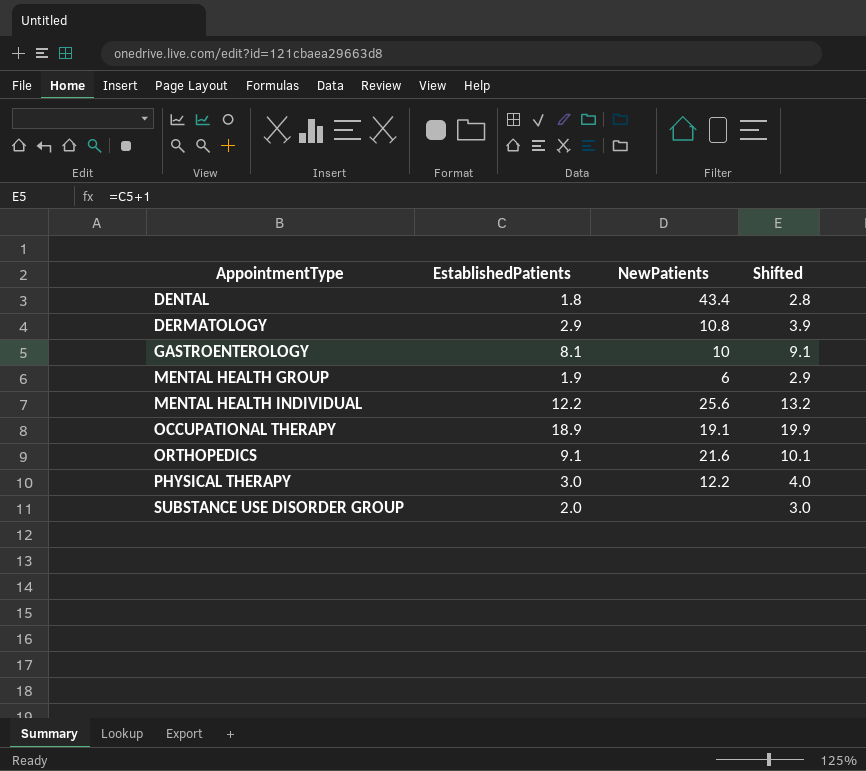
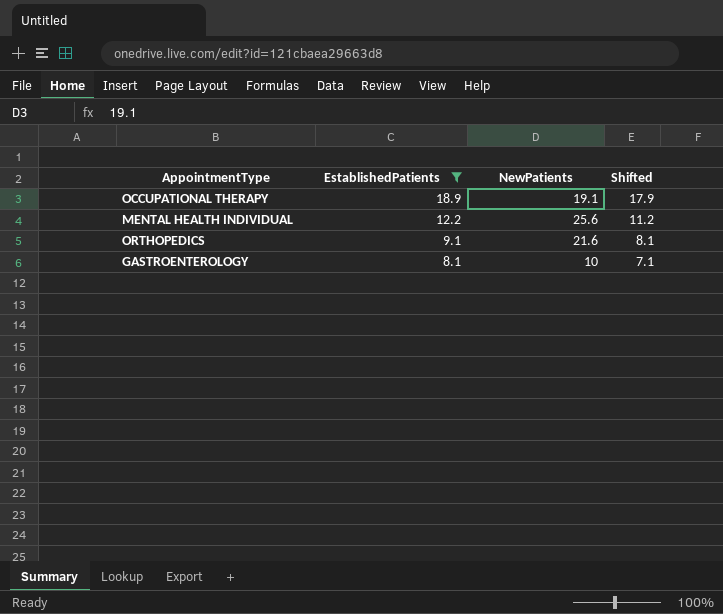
filter: none -> EstablishedPatients >= 8.1
row order: AppointmentType ascending -> EstablishedPatients descending
column Shifted | formula: [EstablishedPatients] + 1 -> [EstablishedPatients] - 1

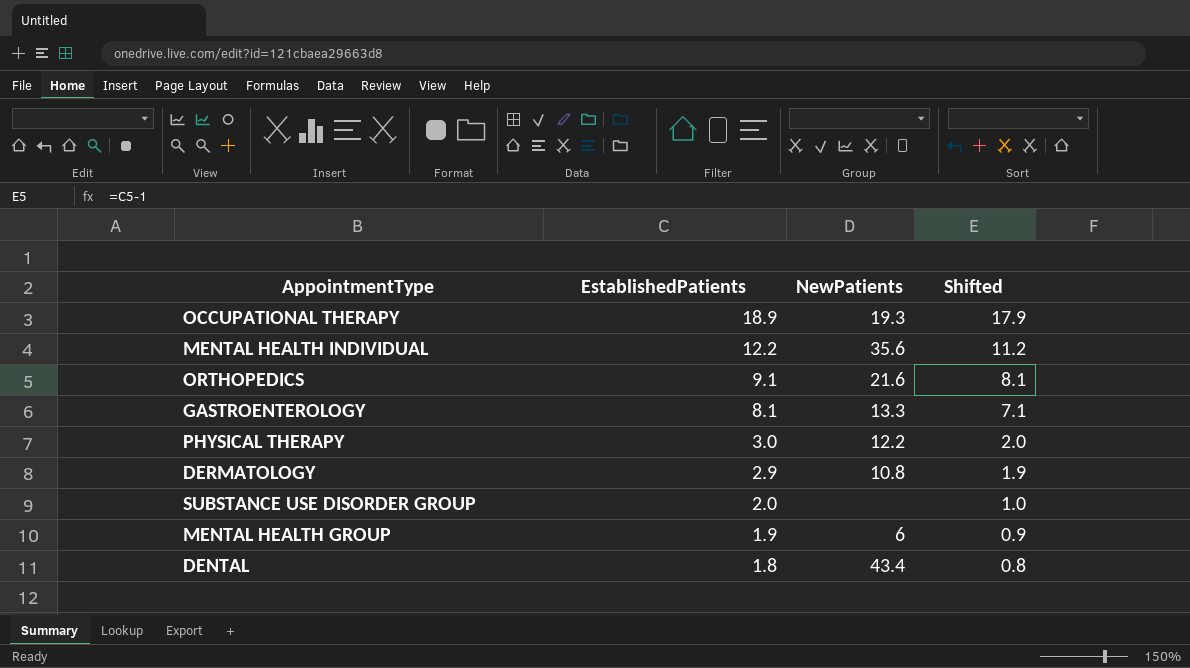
filter: EstablishedPatients >= 8.1 -> none
OCCUPATIONAL THERAPY | NewPatients: 19.1 -> 19.3
MENTAL HEALTH INDIVIDUAL | NewPatients: 25.6 -> 35.6
GASTROENTEROLOGY | NewPatients: 10 -> 13.3

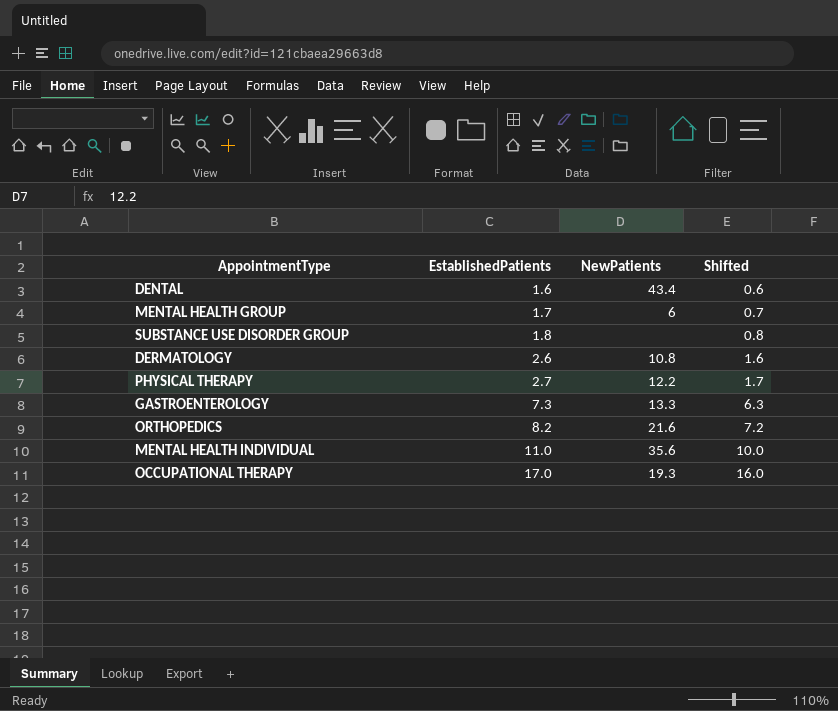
row order: EstablishedPatients descending -> EstablishedPatients ascending
DENTAL | EstablishedPatients: 1.8 -> 1.6
DENTAL | Shifted: 0.8 -> 0.6
MENTAL HEALTH GROUP | EstablishedPatients: 1.9 -> 1.7
MENTAL HEALTH GROUP | Shifted: 0.9 -> 0.7
SUBSTANCE USE DISORDER GROUP | EstablishedPatients: 2.0 -> 1.8
SUBSTANCE USE DISORDER GROUP | Shifted: 1.0 -> 0.8
DERMATOLOGY | EstablishedPatients: 2.9 -> 2.6
DERMATOLOGY | Shifted: 1.9 -> 1.6
PHYSICAL THERAPY | EstablishedPatients: 3.0 -> 2.7
PHYSICAL THERAPY | Shifted: 2.0 -> 1.7
GASTROENTEROLOGY | EstablishedPatients: 8.1 -> 7.3
GASTROENTEROLOGY | Shifted: 7.1 -> 6.3
ORTHOPEDICS | EstablishedPatients: 9.1 -> 8.2
ORTHOPEDICS | Shifted: 8.1 -> 7.2
MENTAL HEALTH INDIVIDUAL | EstablishedPatients: 12.2 -> 11.0
MENTAL HEALTH INDIVIDUAL | Shifted: 11.2 -> 10.0
OCCUPATIONAL THERAPY | EstablishedPatients: 18.9 -> 17.0
OCCUPATIONAL THERAPY | Shifted: 17.9 -> 16.0

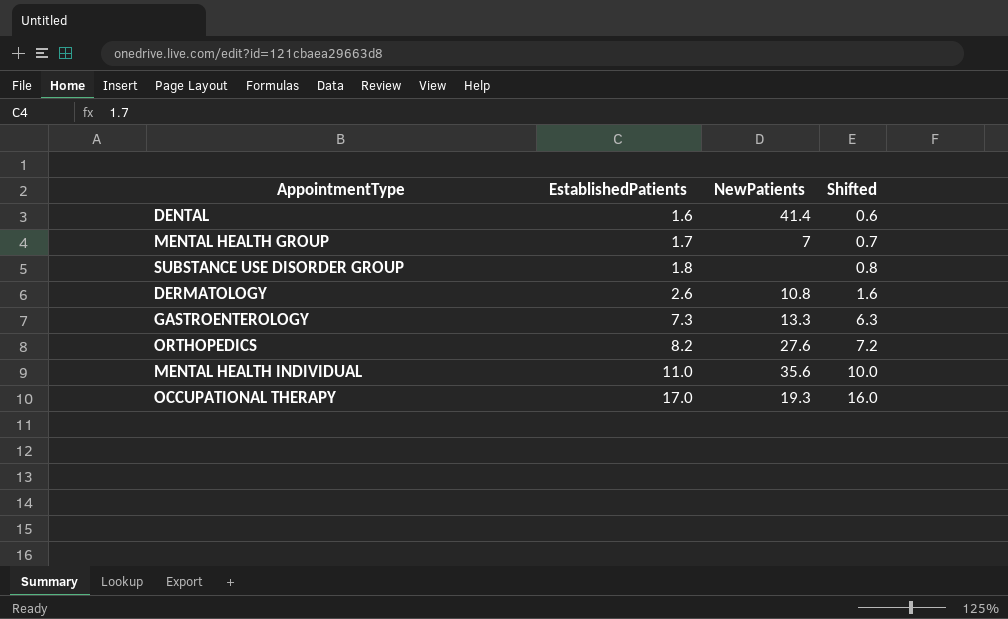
row PHYSICAL THERAPY: 2.7 | 12.2 | 1.7 -> none
DENTAL | NewPatients: 43.4 -> 41.4
MENTAL HEALTH GROUP | NewPatients: 6 -> 7
ORTHOPEDICS | NewPatients: 21.6 -> 27.6

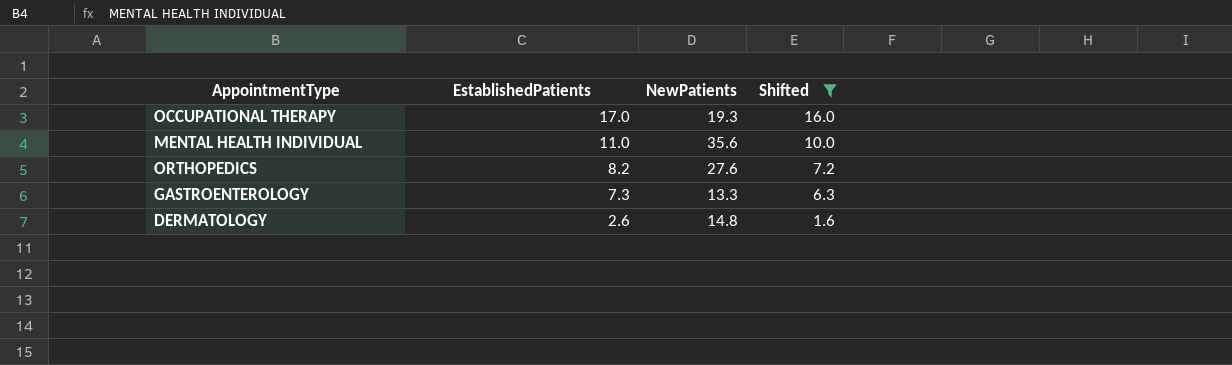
filter: none -> Shifted >= 1.6
row order: EstablishedPatients ascending -> EstablishedPatients descending
DERMATOLOGY | NewPatients: 10.8 -> 14.8

